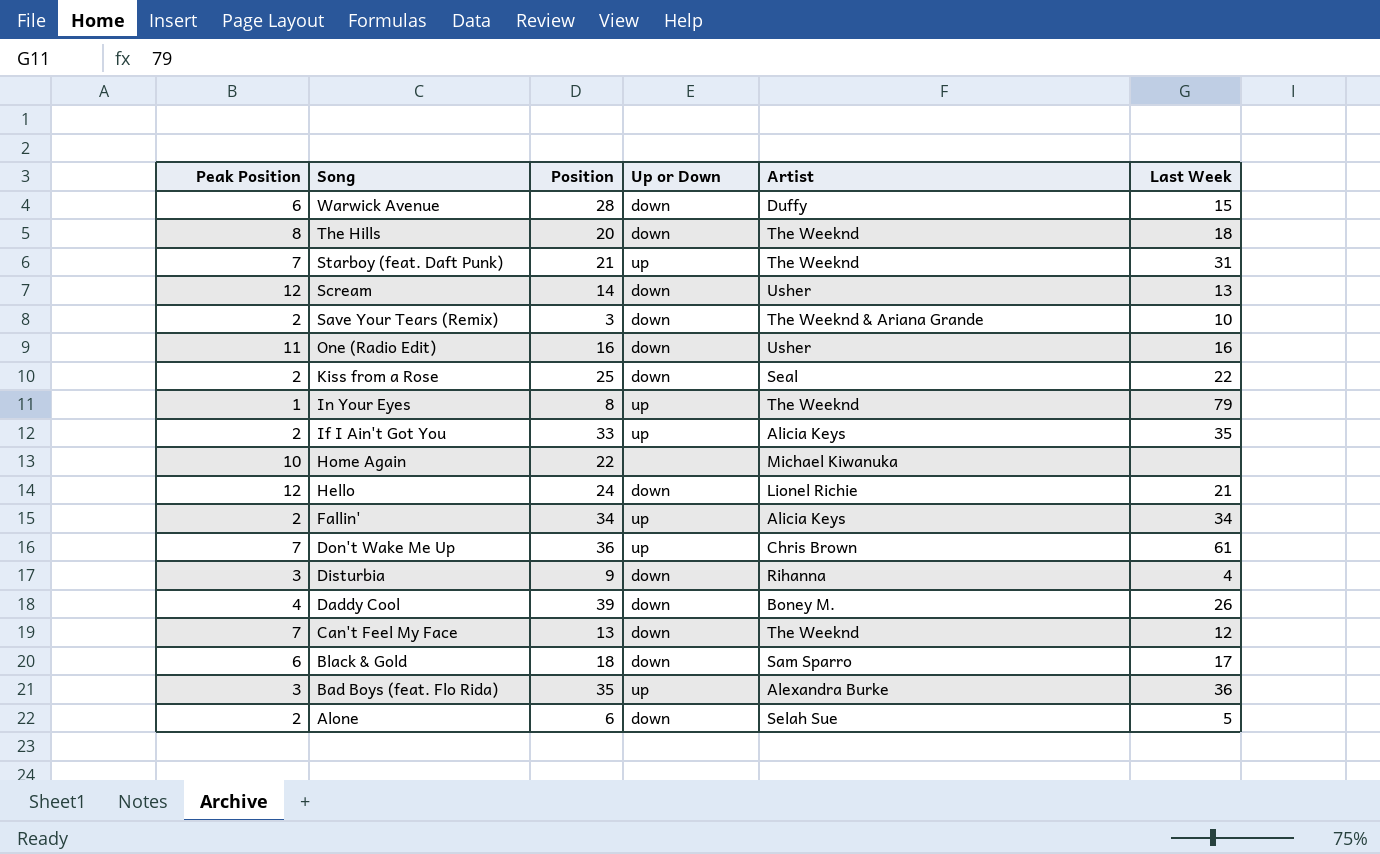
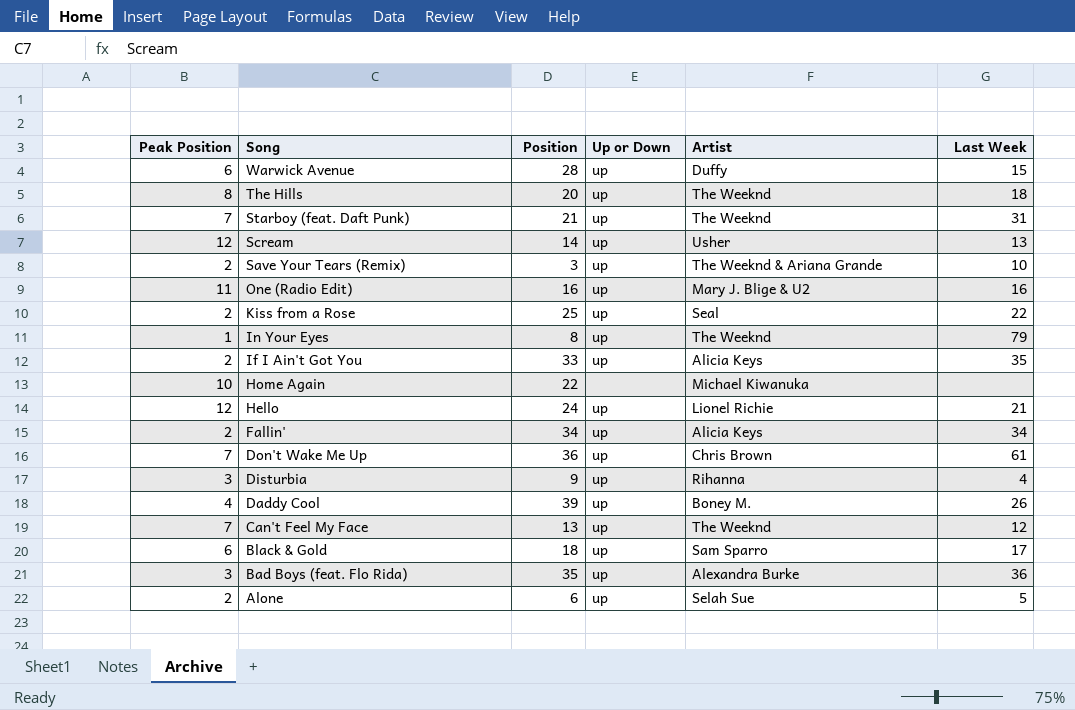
Warwick Avenue | Up or Down: down -> up
The Hills | Up or Down: down -> up
Scream | Up or Down: down -> up
Save Your Tears (Remix) | Up or Down: down -> up
One (Radio Edit) | Up or Down: down -> up
One (Radio Edit) | Artist: Usher -> Mary J. Blige & U2
Kiss from a Rose | Up or Down: down -> up
Hello | Up or Down: down -> up
Disturbia | Up or Down: down -> up
Daddy Cool | Up or Down: down -> up
Can't Feel My Face | Up or Down: down -> up
Black & Gold | Up or Down: down -> up
Alone | Up or Down: down -> up

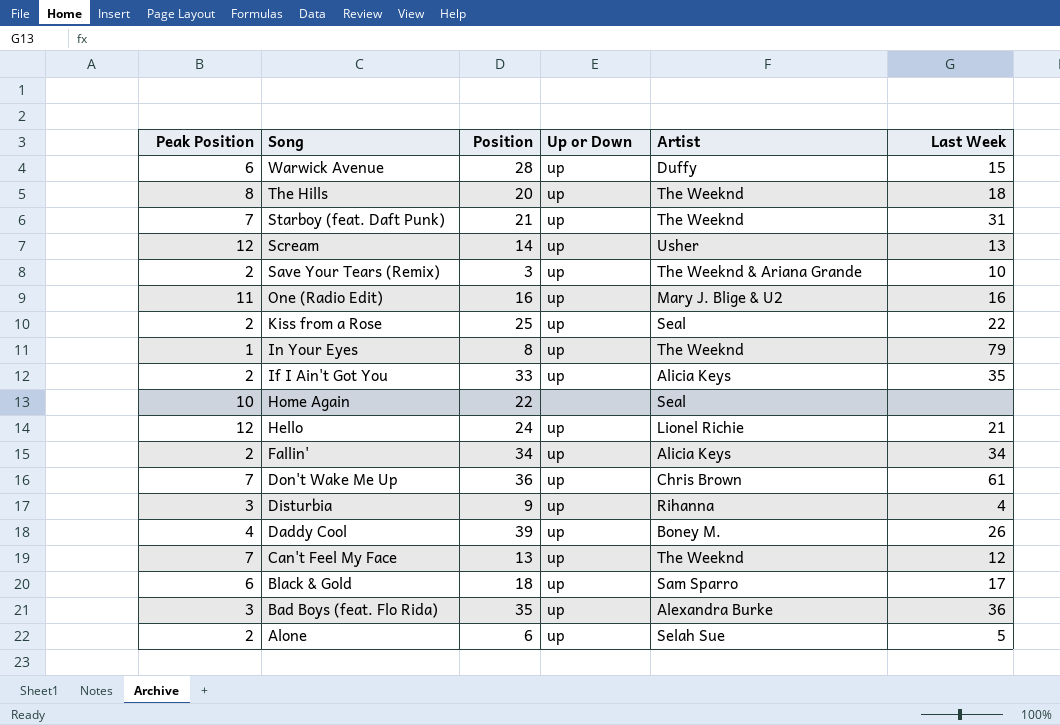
Home Again | Artist: Michael Kiwanuka -> Seal

